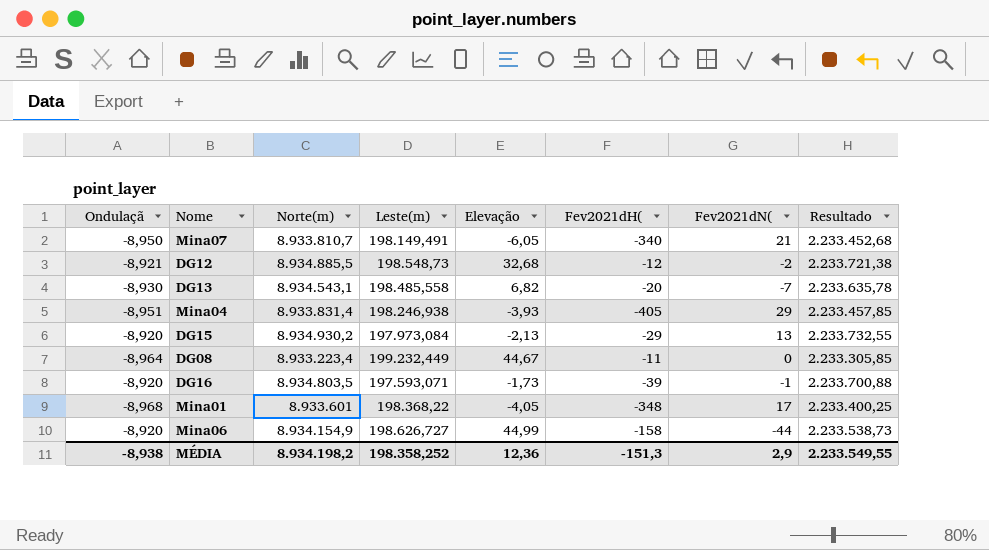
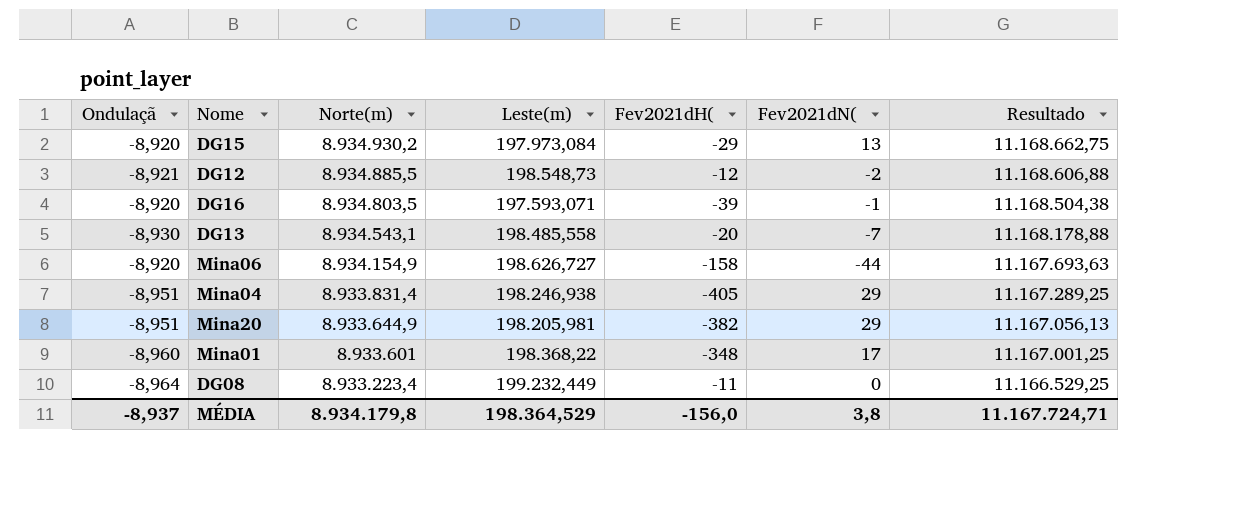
row order: none -> Norte(m) descending
column Elevação | position: 5 -> none
column Resultado | formula: [Norte(m)] * 0,25 -> [Norte(m)] * 1,25
row Mina07: -8,950 | 8.933.810,7 | 198.149,491 | -6,05 | -340 | 21 | 2.233.452,68 -> none
row Mina20: none -> -8,951 | 8.933.644,9 | 198.205,981 | -382 | 29 | 11.167.056,13
Mina01 | Ondulaçã: -8,968 -> -8,960
MÉDIA | Ondulaçã: -8,938 -> -8,937
MÉDIA | Norte(m): 8.934.198,2 -> 8.934.179,8
MÉDIA | Leste(m): 198.358,252 -> 198.364,529
MÉDIA | Fev2021dH(: -151,3 -> -156,0
MÉDIA | Fev2021dN(: 2,9 -> 3,8
MÉDIA | Resultado: 2.233.549,55 -> 11.167.724,71

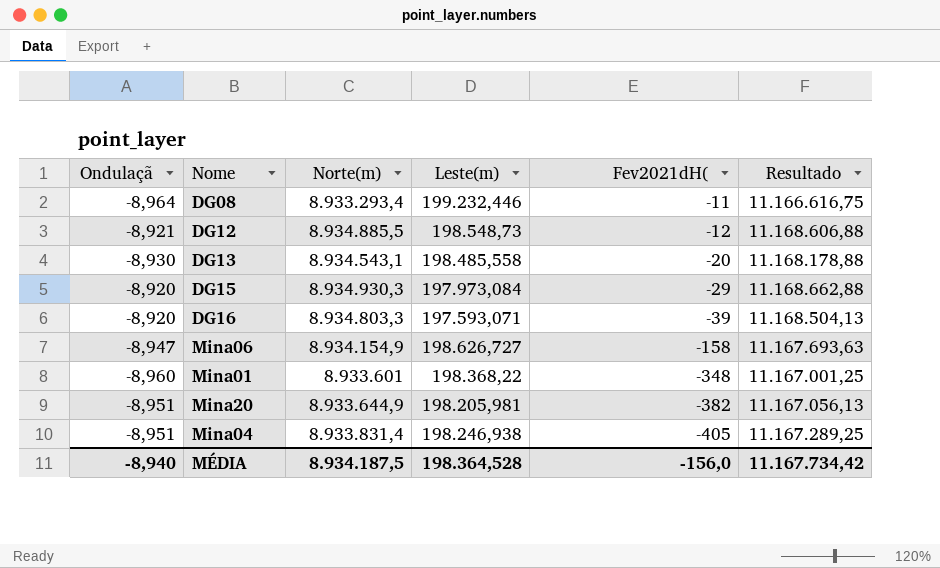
row order: Norte(m) descending -> Fev2021dH( descending
column Fev2021dN( | position: 6 -> none
DG08 | Norte(m): 8.933.223,4 -> 8.933.293,4
DG08 | Leste(m): 199.232,449 -> 199.232,446
DG08 | Resultado: 11.166.529,25 -> 11.166.616,75
DG15 | Norte(m): 8.934.930,2 -> 8.934.930,3
DG15 | Resultado: 11.168.662,75 -> 11.168.662,88
DG16 | Norte(m): 8.934.803,5 -> 8.934.803,3
DG16 | Resultado: 11.168.504,38 -> 11.168.504,13
Mina06 | Ondulaçã: -8,920 -> -8,947
MÉDIA | Ondulaçã: -8,937 -> -8,940
MÉDIA | Norte(m): 8.934.179,8 -> 8.934.187,5
MÉDIA | Leste(m): 198.364,529 -> 198.364,528
MÉDIA | Resultado: 11.167.724,71 -> 11.167.734,42

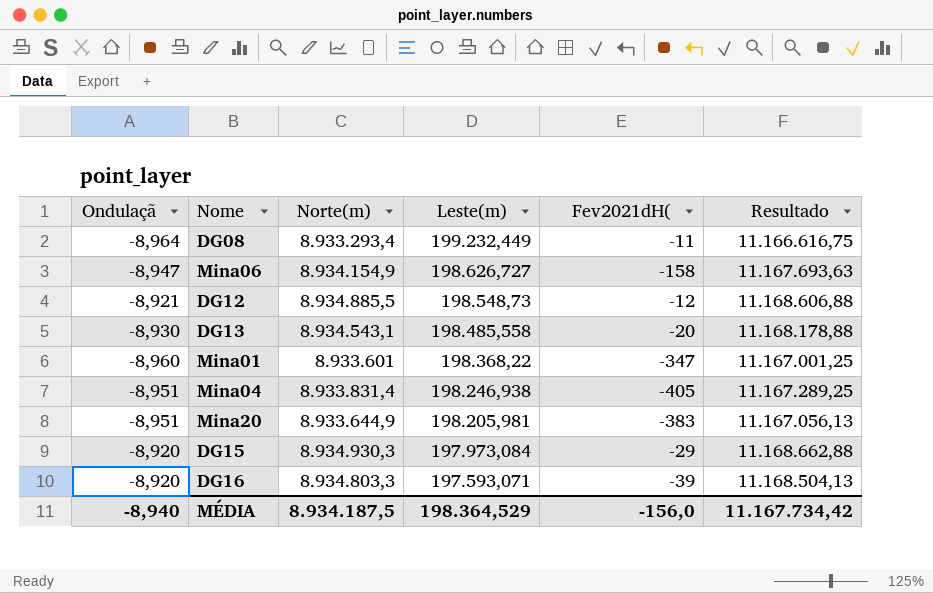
row order: Fev2021dH( descending -> Leste(m) descending
DG08 | Leste(m): 199.232,446 -> 199.232,449
Mina01 | Fev2021dH(: -348 -> -347
Mina20 | Fev2021dH(: -382 -> -383
MÉDIA | Leste(m): 198.364,528 -> 198.364,529

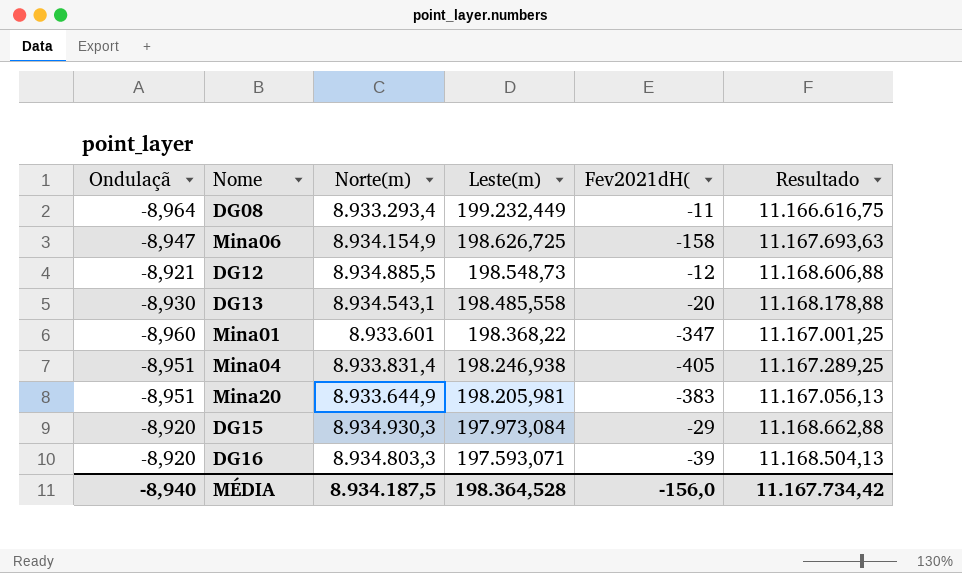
Mina06 | Leste(m): 198.626,727 -> 198.626,725
MÉDIA | Leste(m): 198.364,529 -> 198.364,528

